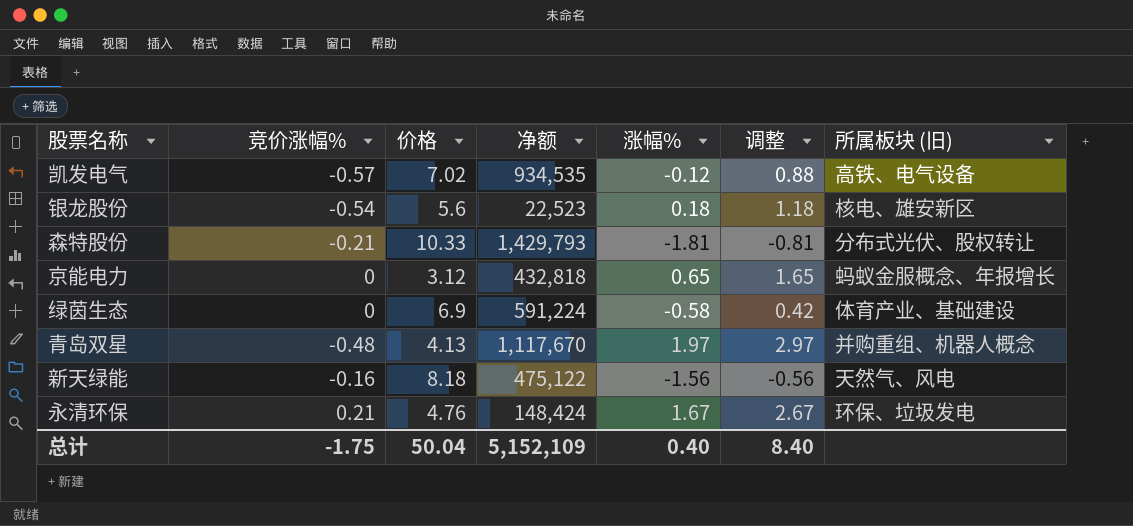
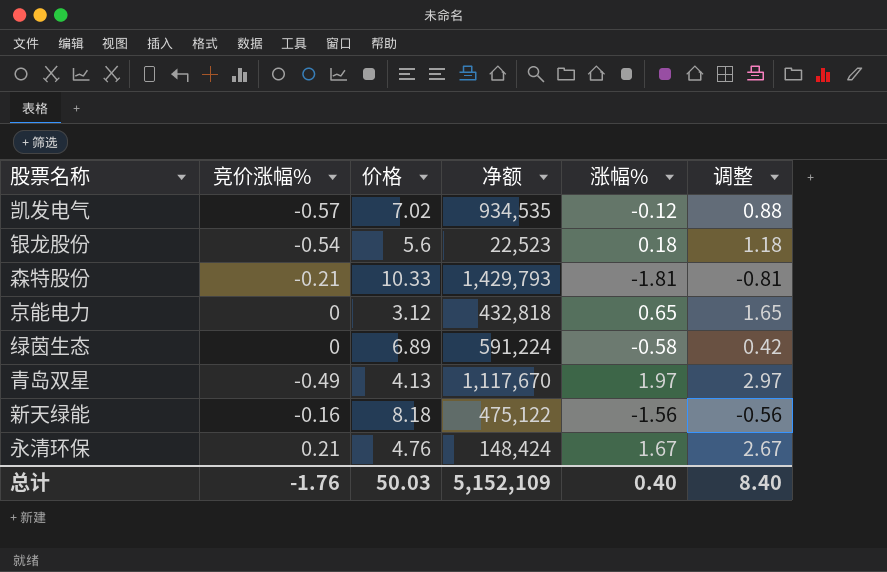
column 所属板块 (旧) | position: 7 -> none
绿茵生态 | 价格: 6.9 -> 6.89
青岛双星 | 竞价涨幅%: -0.48 -> -0.49
总计 | 竞价涨幅%: -1.75 -> -1.76
总计 | 价格: 50.04 -> 50.03

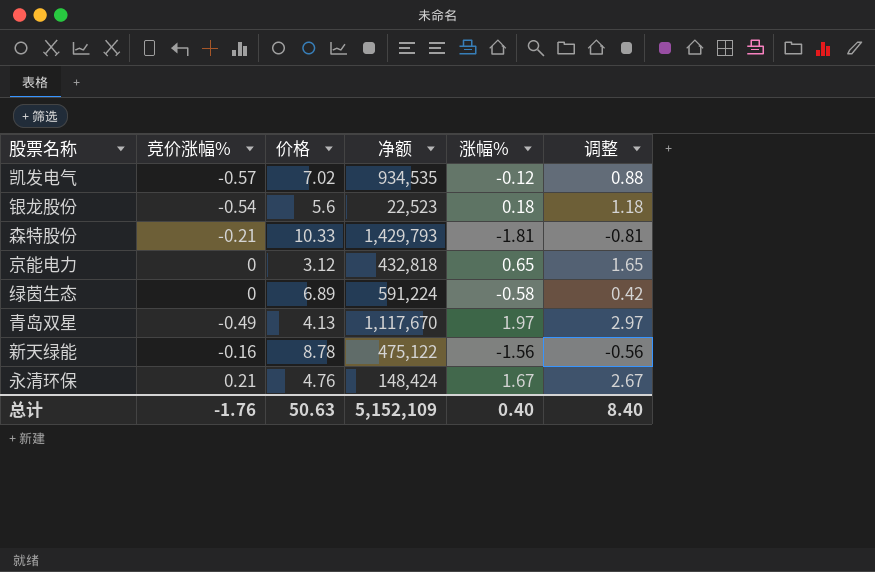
新天绿能 | 价格: 8.18 -> 8.78
总计 | 价格: 50.03 -> 50.63

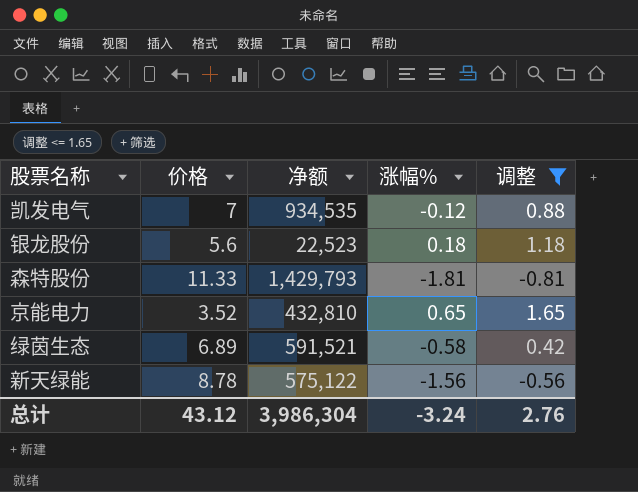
filter: none -> 调整 <= 1.65
column 竞价涨幅% | position: 2 -> none
凯发电气 | 价格: 7.02 -> 7
森特股份 | 价格: 10.33 -> 11.33
京能电力 | 价格: 3.12 -> 3.52
京能电力 | 净额: 432,818 -> 432,810
绿茵生态 | 净额: 591,224 -> 591,521
新天绿能 | 净额: 475,122 -> 575,122
总计 | 价格: 50.63 -> 43.12
总计 | 净额: 5,152,109 -> 3,986,304
总计 | 涨幅%: 0.40 -> -3.24
总计 | 调整: 8.40 -> 2.76

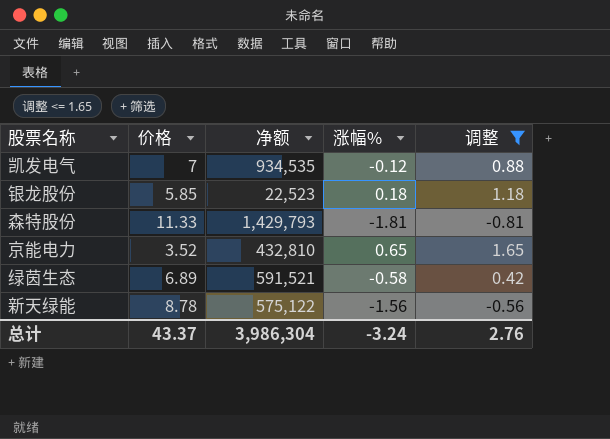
银龙股份 | 价格: 5.6 -> 5.85
总计 | 价格: 43.12 -> 43.37

